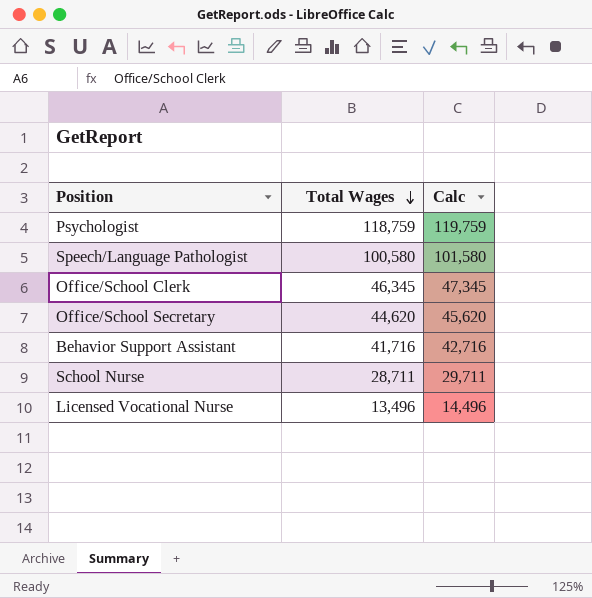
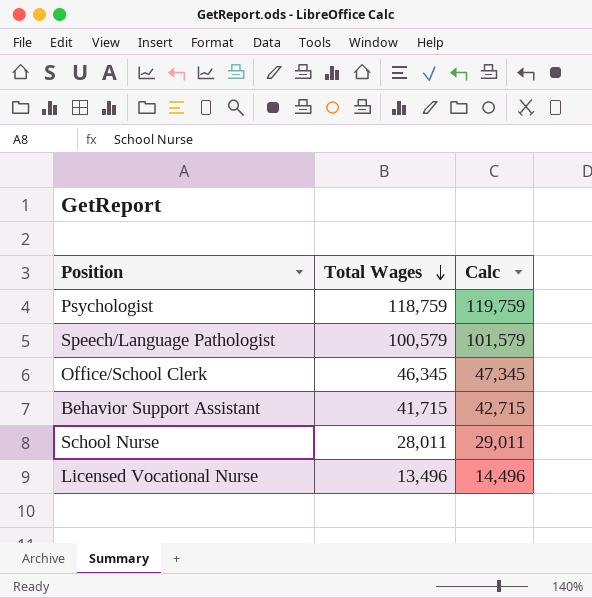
row Office/School Secretary: 44,620 | 45,620 -> none
Speech/Language Pathologist | Total Wages: 100,580 -> 100,579
Speech/Language Pathologist | Calc: 101,580 -> 101,579
Behavior Support Assistant | Total Wages: 41,716 -> 41,715
Behavior Support Assistant | Calc: 42,716 -> 42,715
School Nurse | Total Wages: 28,711 -> 28,011
School Nurse | Calc: 29,711 -> 29,011

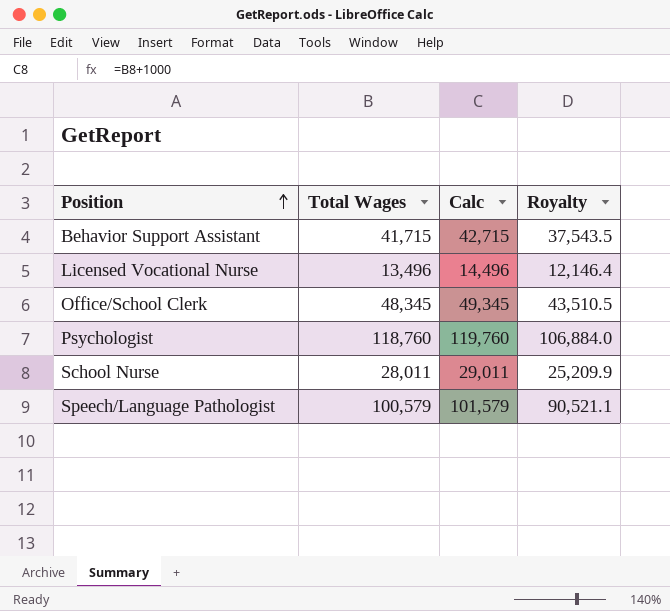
row order: Total Wages descending -> Position ascending
column Royalty | formula: none -> [Total Wages] * 0.9
Office/School Clerk | Total Wages: 46,345 -> 48,345
Office/School Clerk | Calc: 47,345 -> 49,345
Psychologist | Total Wages: 118,759 -> 118,760
Psychologist | Calc: 119,759 -> 119,760

